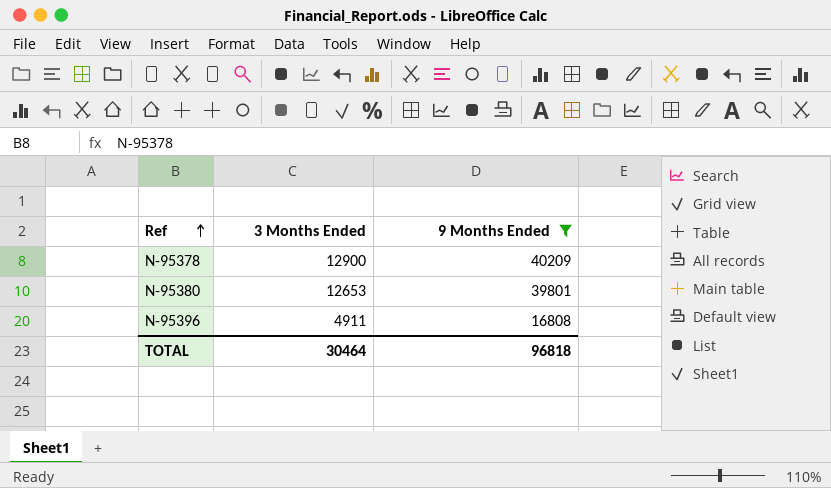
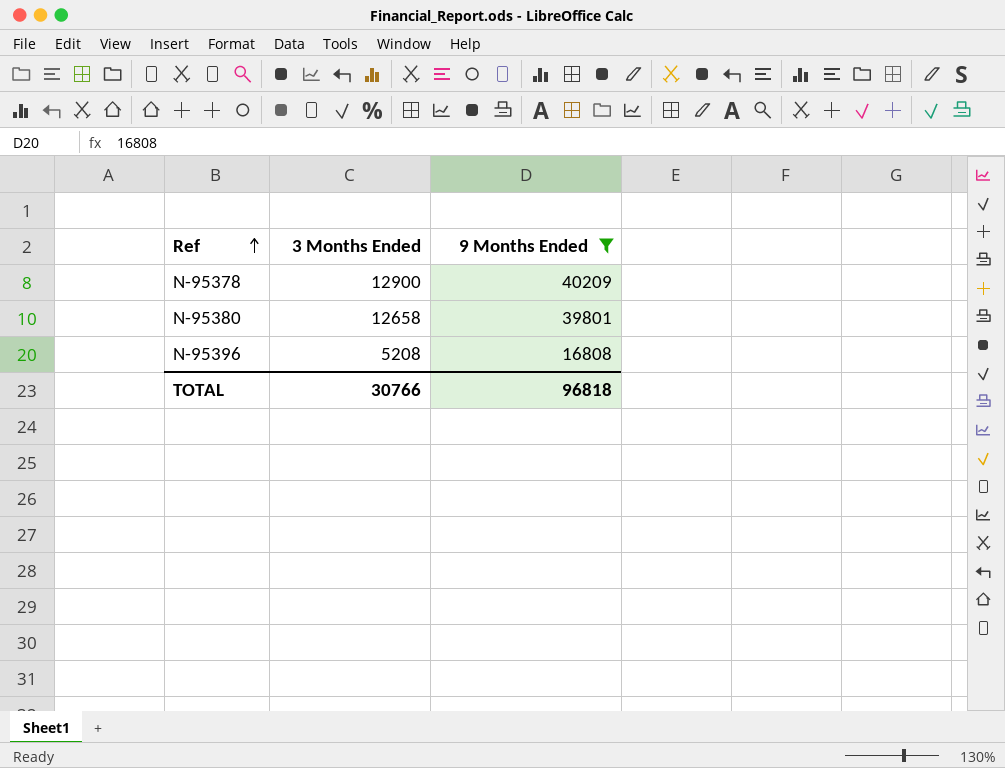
N-95380 | 3 Months Ended: 12653 -> 12658
N-95396 | 3 Months Ended: 4911 -> 5208
TOTAL | 3 Months Ended: 30464 -> 30766

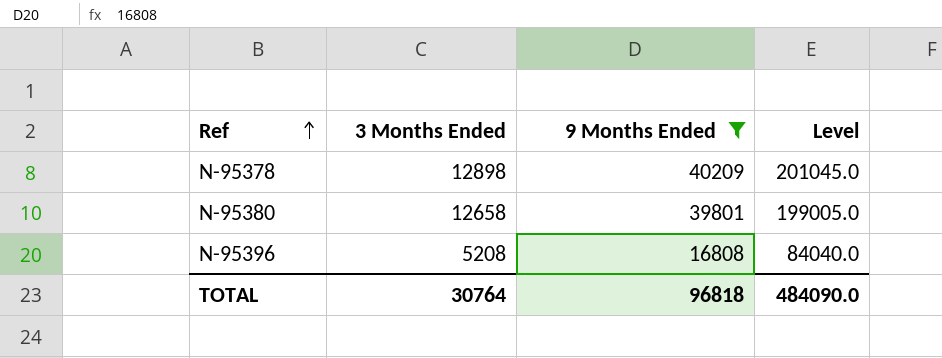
column Level | formula: none -> [9 Months Ended] * 5
N-95378 | 3 Months Ended: 12900 -> 12898
TOTAL | 3 Months Ended: 30766 -> 30764

